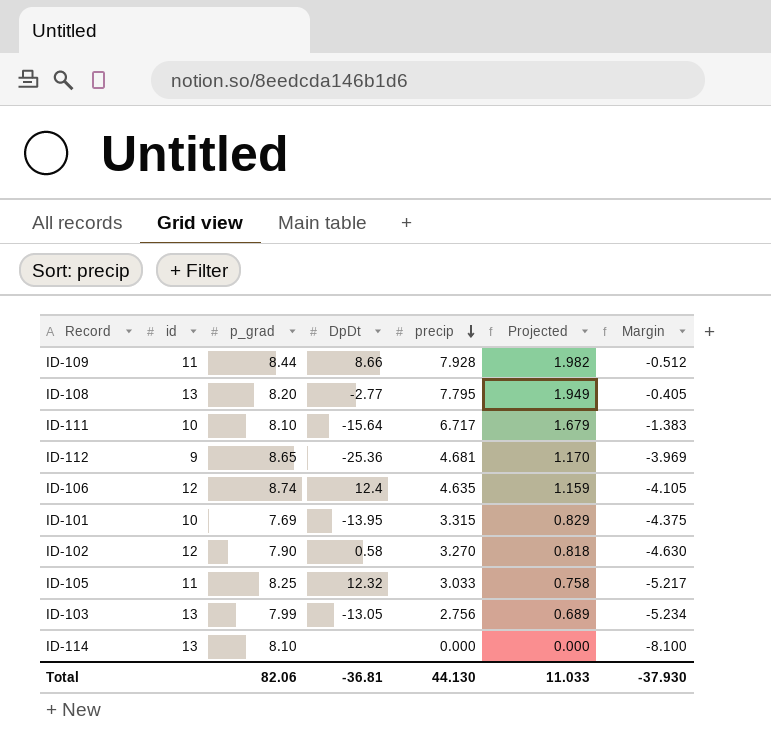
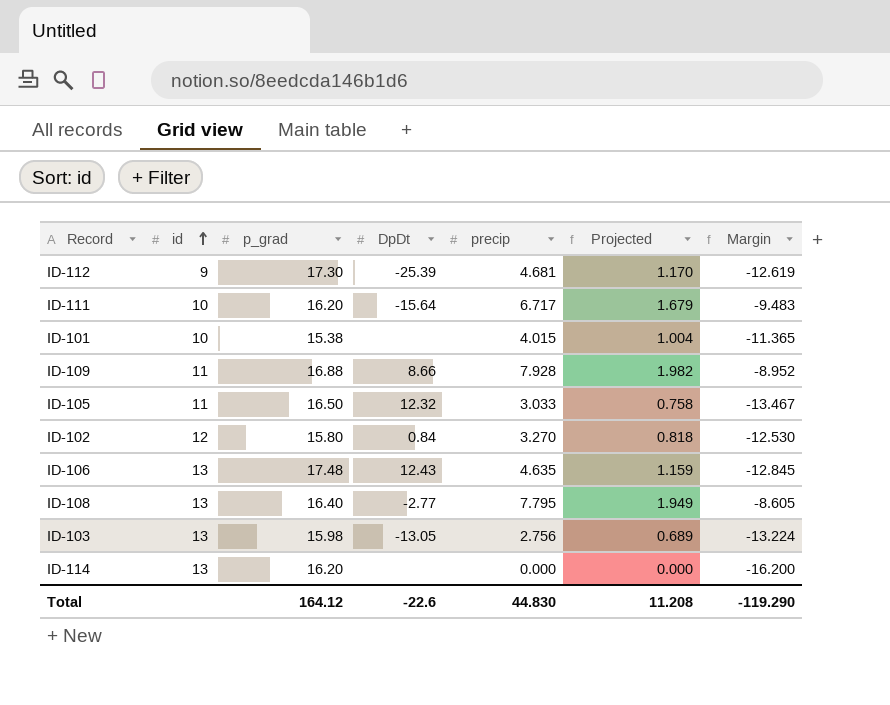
row order: precip descending -> id ascending
ID-112 | p_grad: 8.65 -> 17.30
ID-112 | DpDt: -25.36 -> -25.39
ID-112 | Margin: -3.969 -> -12.619
ID-111 | p_grad: 8.10 -> 16.20
ID-111 | Margin: -1.383 -> -9.483
ID-101 | p_grad: 7.69 -> 15.38
ID-101 | DpDt: -13.95 -> none
ID-101 | precip: 3.315 -> 4.015
ID-101 | Projected: 0.829 -> 1.004
ID-101 | Margin: -4.375 -> -11.365
ID-109 | p_grad: 8.44 -> 16.88
ID-109 | Margin: -0.512 -> -8.952
ID-105 | p_grad: 8.25 -> 16.50
ID-105 | Margin: -5.217 -> -13.467
ID-102 | p_grad: 7.90 -> 15.80
ID-102 | DpDt: 0.58 -> 0.84
ID-102 | Margin: -4.630 -> -12.530
ID-106 | id: 12 -> 13
ID-106 | p_grad: 8.74 -> 17.48
ID-106 | DpDt: 12.4 -> 12.43
ID-106 | Margin: -4.105 -> -12.845
ID-108 | p_grad: 8.20 -> 16.40
ID-108 | Margin: -0.405 -> -8.605
ID-103 | p_grad: 7.99 -> 15.98
ID-103 | Margin: -5.234 -> -13.224
ID-114 | p_grad: 8.10 -> 16.20
ID-114 | Margin: -8.100 -> -16.200
Total | p_grad: 82.06 -> 164.12
Total | DpDt: -36.81 -> -22.6
Total | precip: 44.130 -> 44.830
Total | Projected: 11.033 -> 11.208
Total | Margin: -37.930 -> -119.290

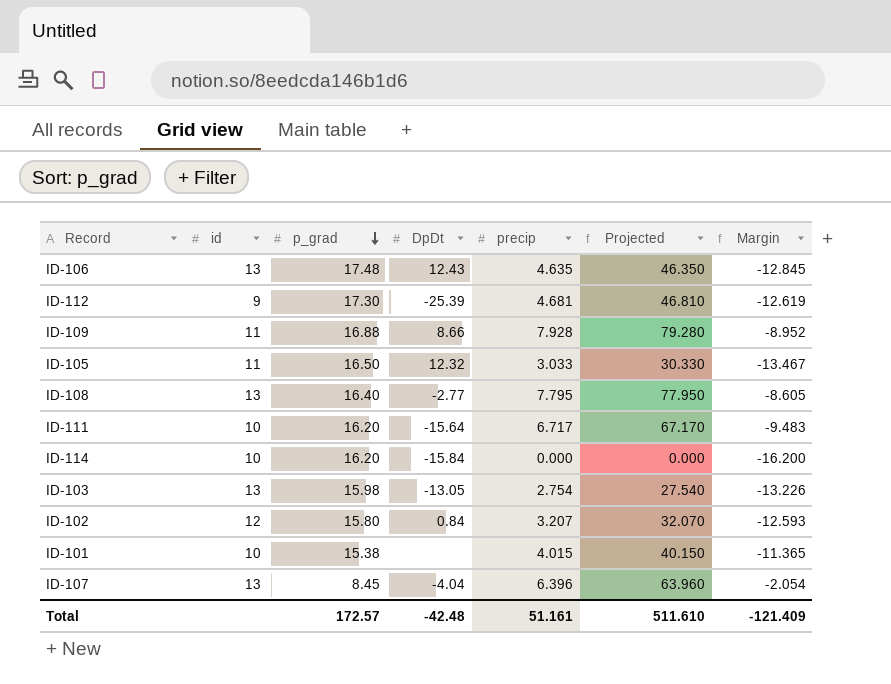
row order: id ascending -> p_grad descending
column Projected | formula: [precip] * 0.25 -> [precip] * 10
ID-114 | id: 13 -> 10
ID-114 | DpDt: none -> -15.84
ID-103 | precip: 2.756 -> 2.754
ID-103 | Margin: -13.224 -> -13.226
ID-102 | precip: 3.270 -> 3.207
ID-102 | Margin: -12.530 -> -12.593
row ID-107: none -> 13 | 8.45 | -4.04 | 6.396 | 63.960 | -2.054
Total | p_grad: 164.12 -> 172.57
Total | DpDt: -22.6 -> -42.48
Total | precip: 44.830 -> 51.161
Total | Projected: 11.208 -> 511.610
Total | Margin: -119.290 -> -121.409

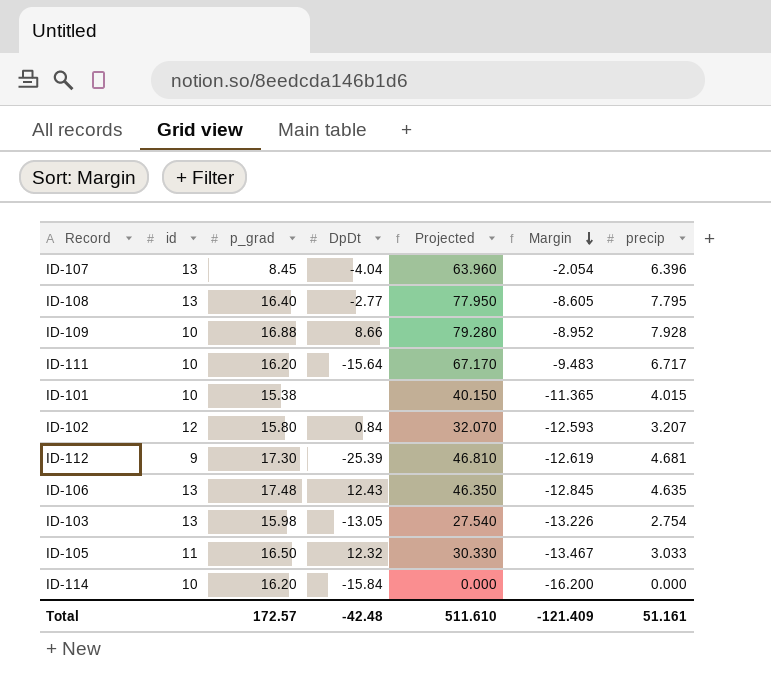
row order: p_grad descending -> Margin descending
column precip | position: 5 -> 7
ID-109 | id: 11 -> 10

